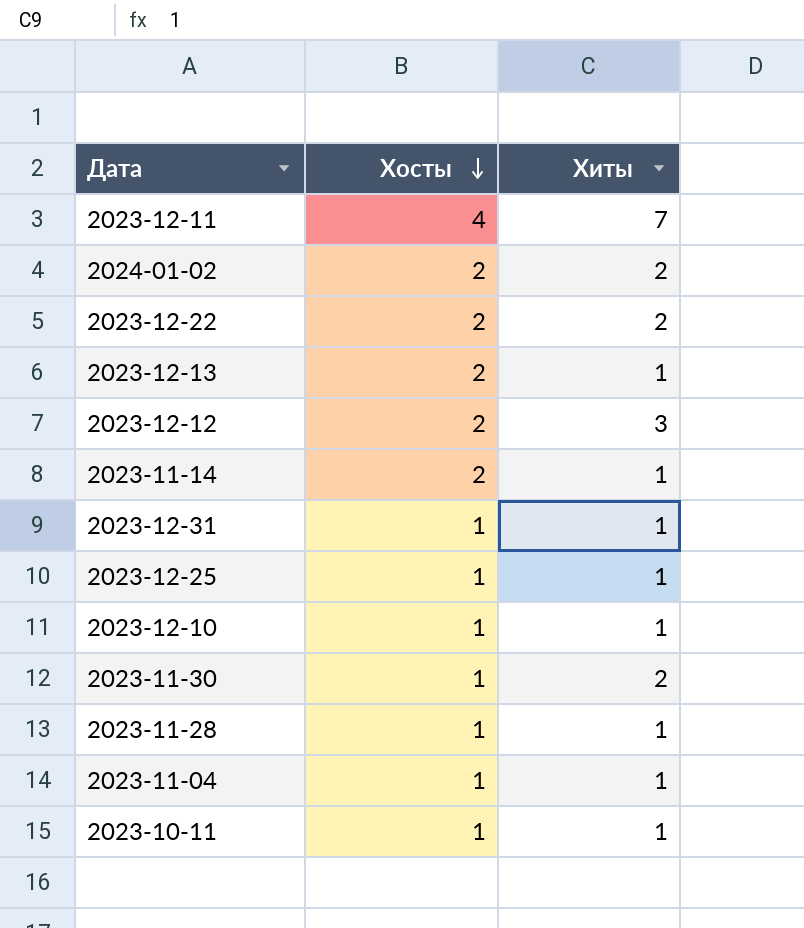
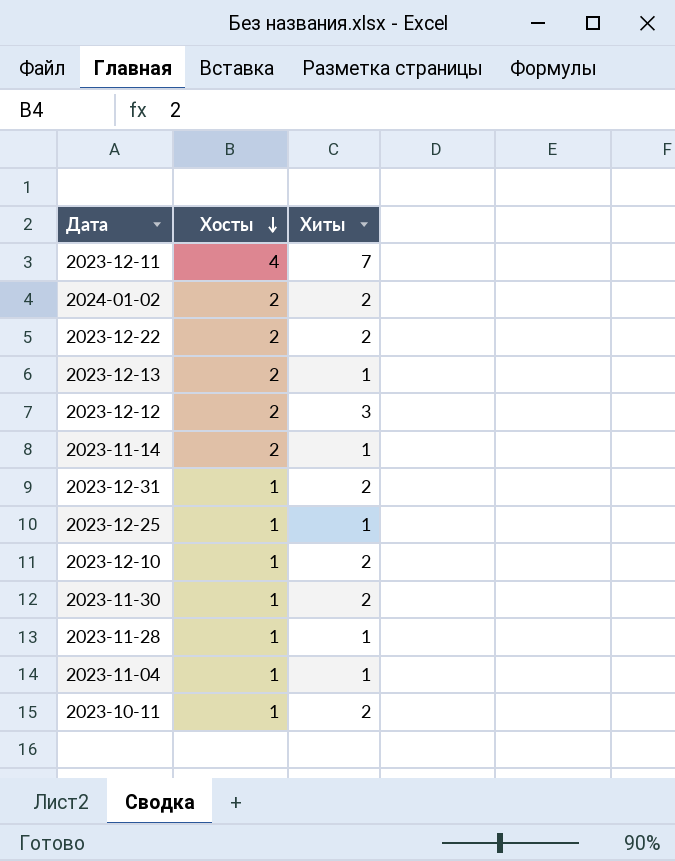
2023-12-31 | Хиты: 1 -> 2
2023-12-10 | Хиты: 1 -> 2
2023-10-11 | Хиты: 1 -> 2

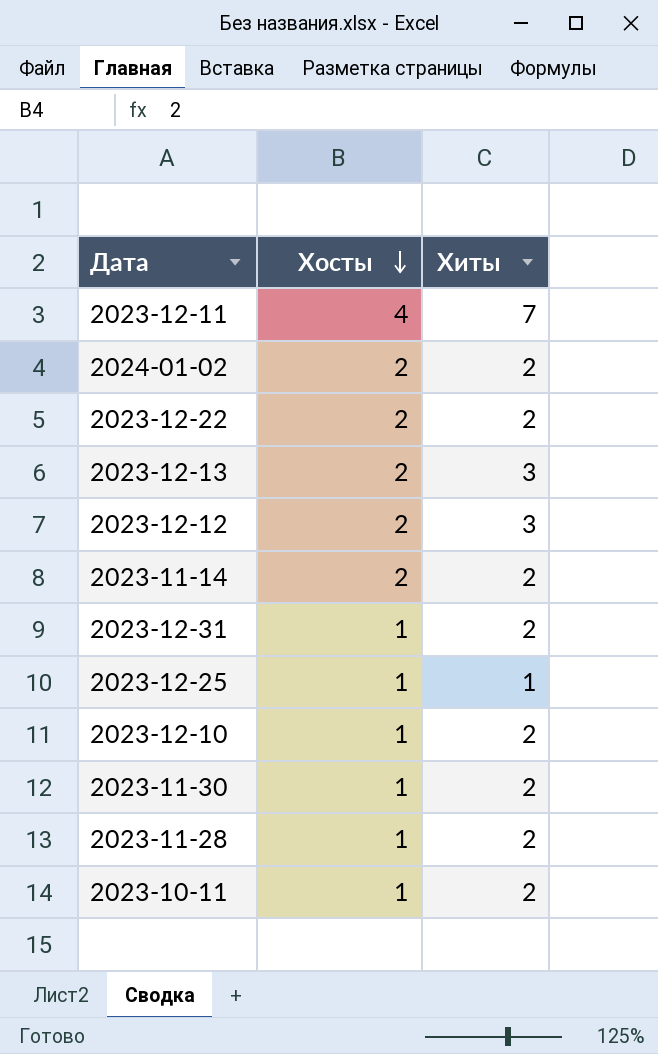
row 2023-11-04: 1 | 1 -> none
2023-12-13 | Хиты: 1 -> 3
2023-11-14 | Хиты: 1 -> 2
2023-11-28 | Хиты: 1 -> 2

